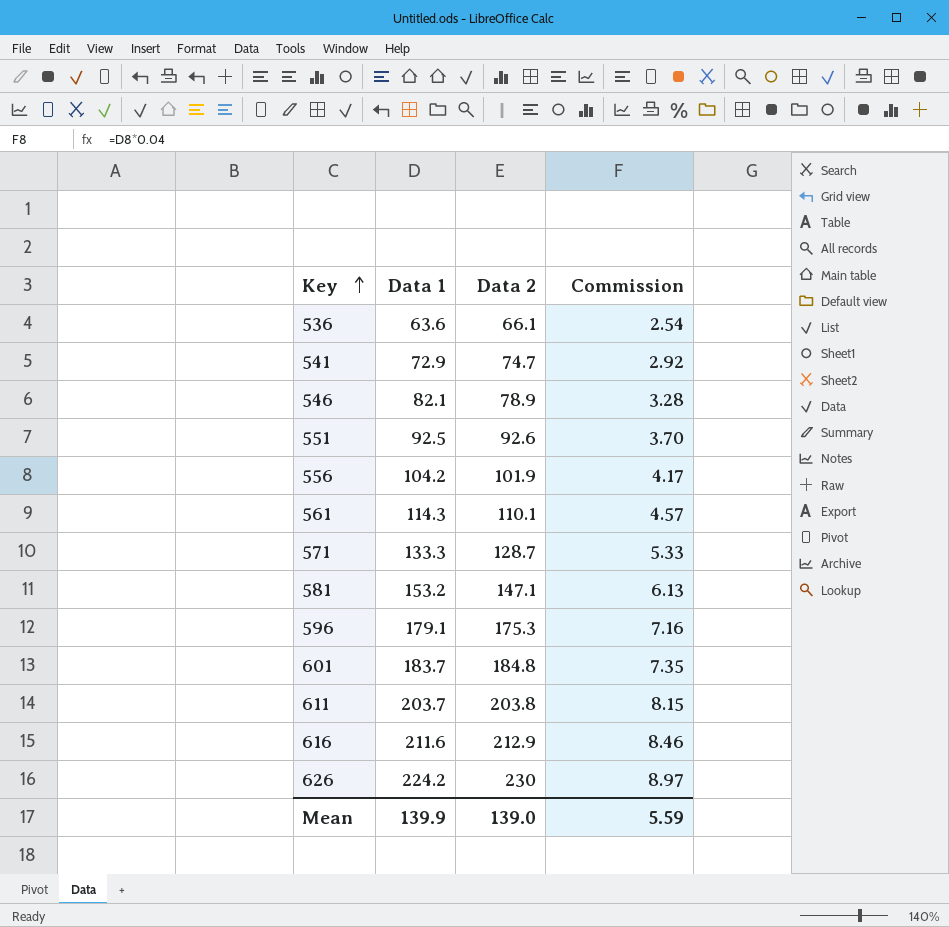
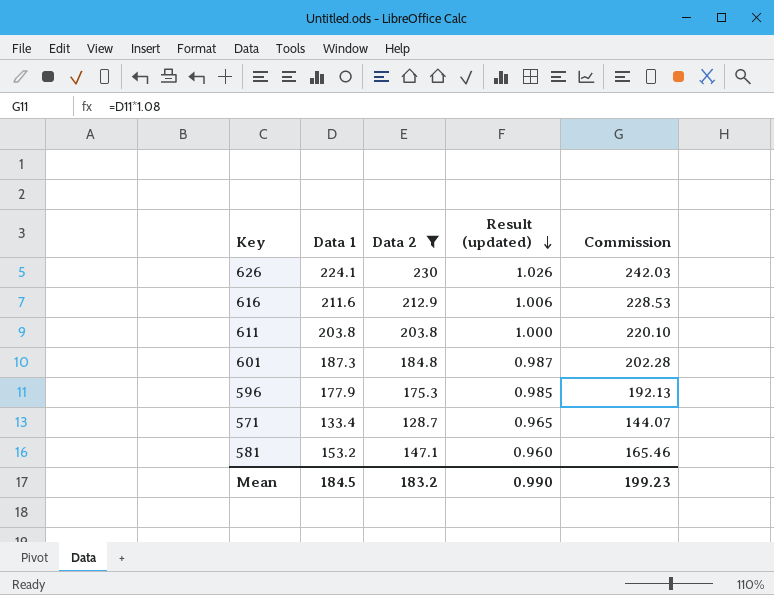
filter: none -> Data 2 >= 128.7
row order: Key ascending -> Result (updated) descending
column Result (updated) | formula: none -> [Data 2] / [Data 1]
column Commission | formula: [Data 1] * 0.04 -> [Data 1] * 1.08
626 | Data 1: 224.2 -> 224.1
611 | Data 1: 203.7 -> 203.8
601 | Data 1: 183.7 -> 187.3
596 | Data 1: 179.1 -> 177.9
571 | Data 1: 133.3 -> 133.4
Mean | Data 1: 139.9 -> 184.5
Mean | Data 2: 139.0 -> 183.2
Mean | Commission: 5.59 -> 199.23

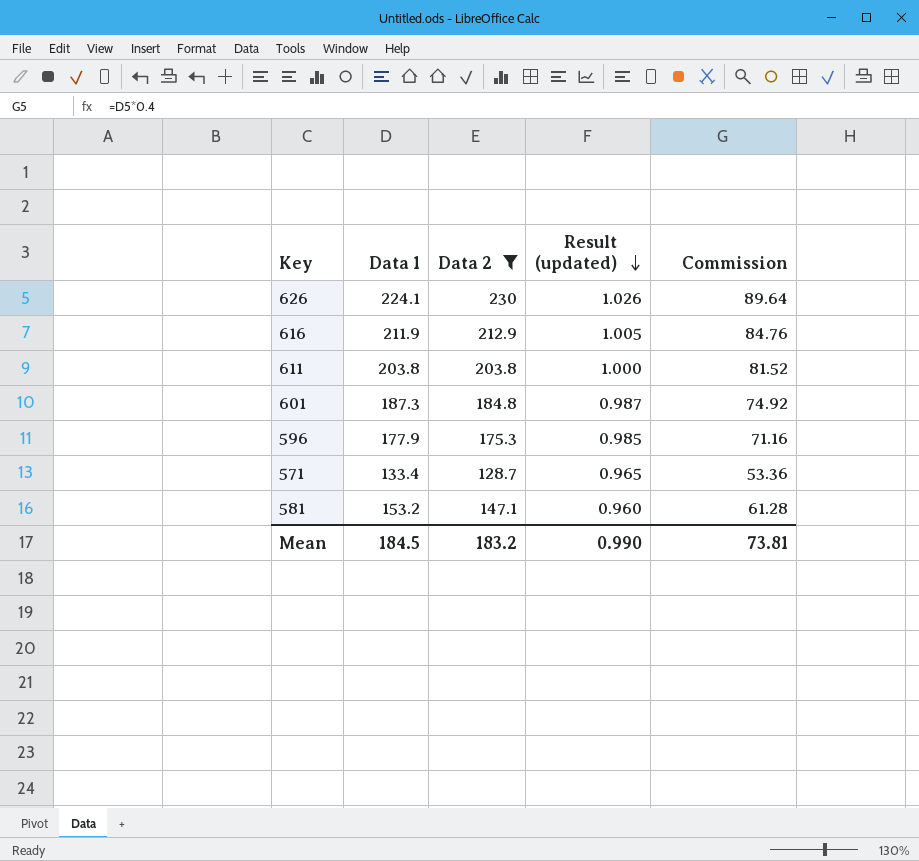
column Commission | formula: [Data 1] * 1.08 -> [Data 1] * 0.4
616 | Data 1: 211.6 -> 211.9
616 | Result (updated): 1.006 -> 1.005
Mean | Commission: 199.23 -> 73.81

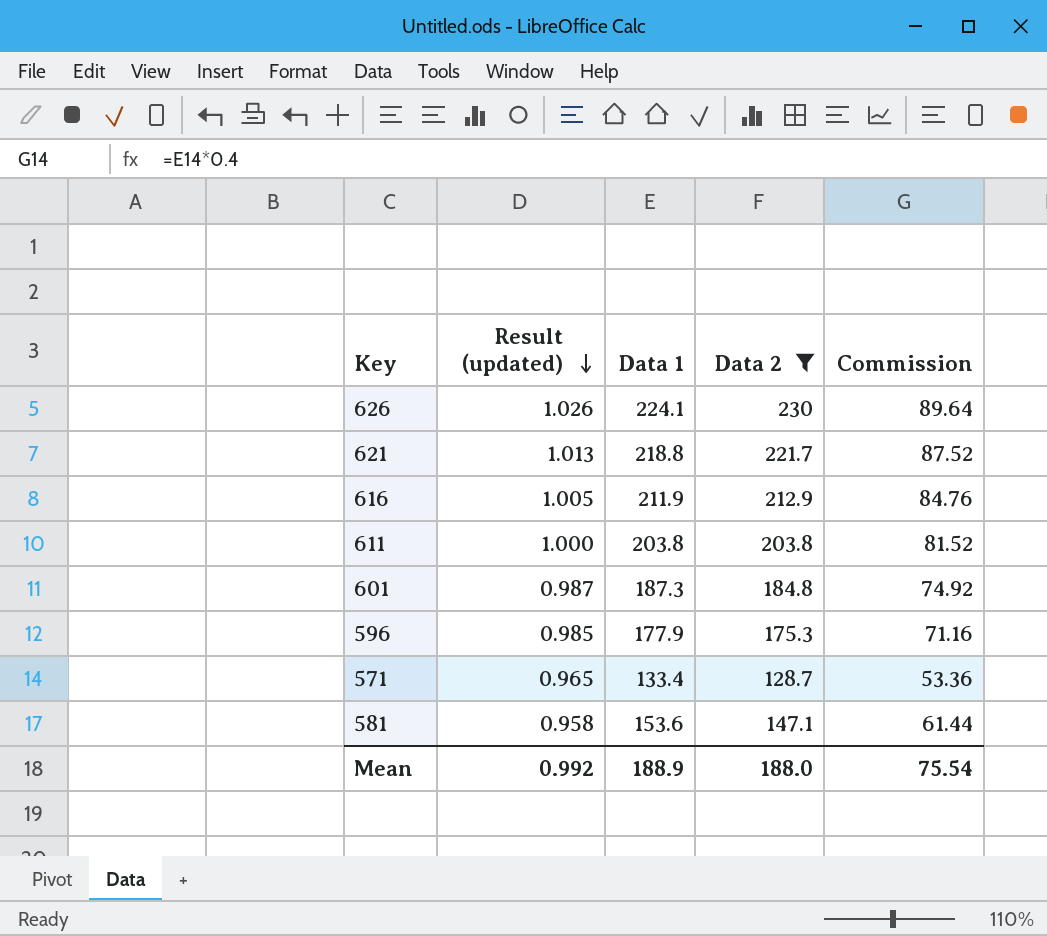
column Result (updated) | position: 4 -> 2
row 621: none -> 1.013 | 218.8 | 221.7 | 87.52
581 | Result (updated): 0.960 -> 0.958
581 | Data 1: 153.2 -> 153.6
581 | Commission: 61.28 -> 61.44
Mean | Result (updated): 0.990 -> 0.992
Mean | Data 1: 184.5 -> 188.9
Mean | Data 2: 183.2 -> 188.0
Mean | Commission: 73.81 -> 75.54

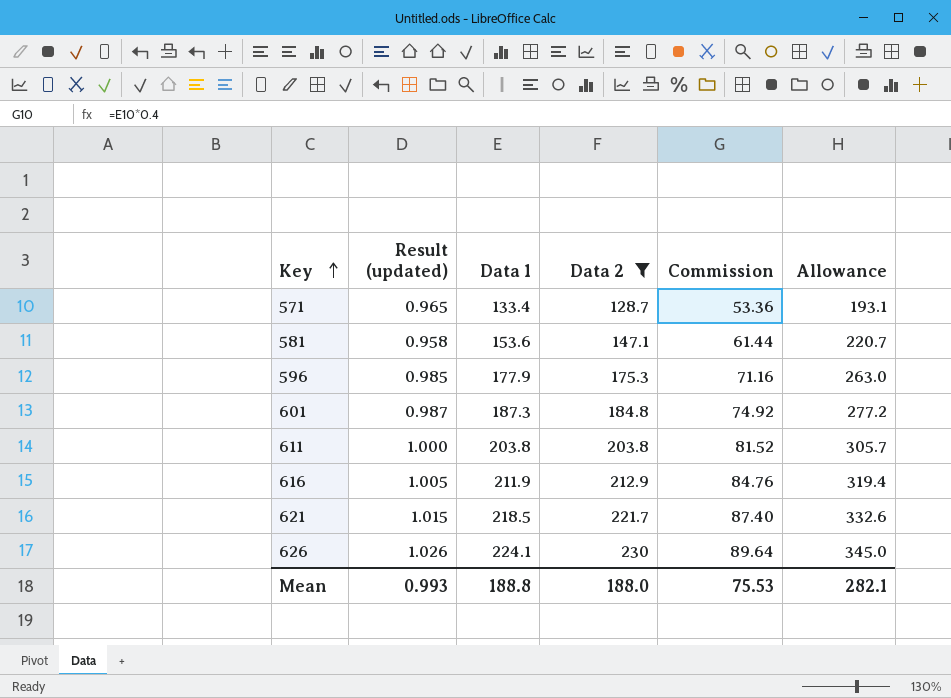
row order: Result (updated) descending -> Key ascending
column Allowance | formula: none -> [Data 2] * 1.5
621 | Result (updated): 1.013 -> 1.015
621 | Data 1: 218.8 -> 218.5
621 | Commission: 87.52 -> 87.40
Mean | Result (updated): 0.992 -> 0.993
Mean | Data 1: 188.9 -> 188.8
Mean | Commission: 75.54 -> 75.53

